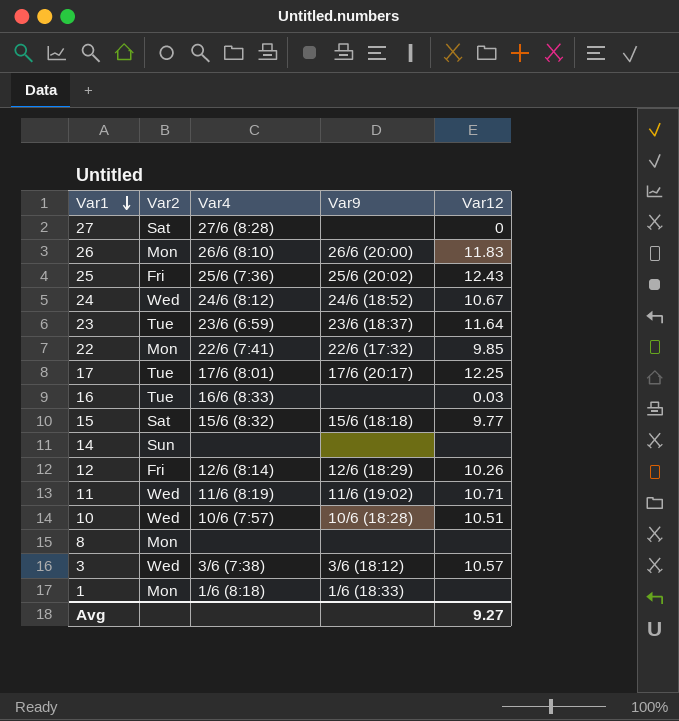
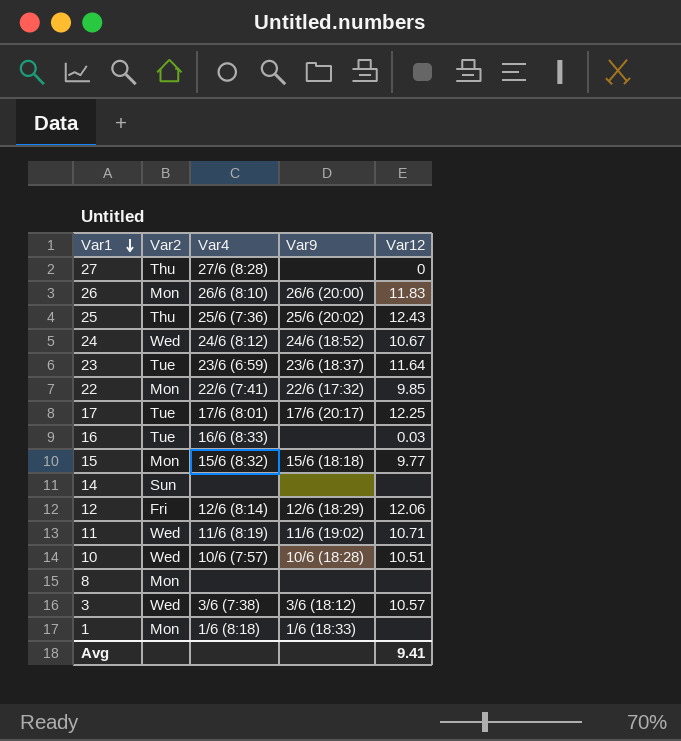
27 | Var2: Sat -> Thu
25 | Var2: Fri -> Thu
15 | Var2: Sat -> Mon
12 | Var12: 10.26 -> 12.06
Avg | Var12: 9.27 -> 9.41

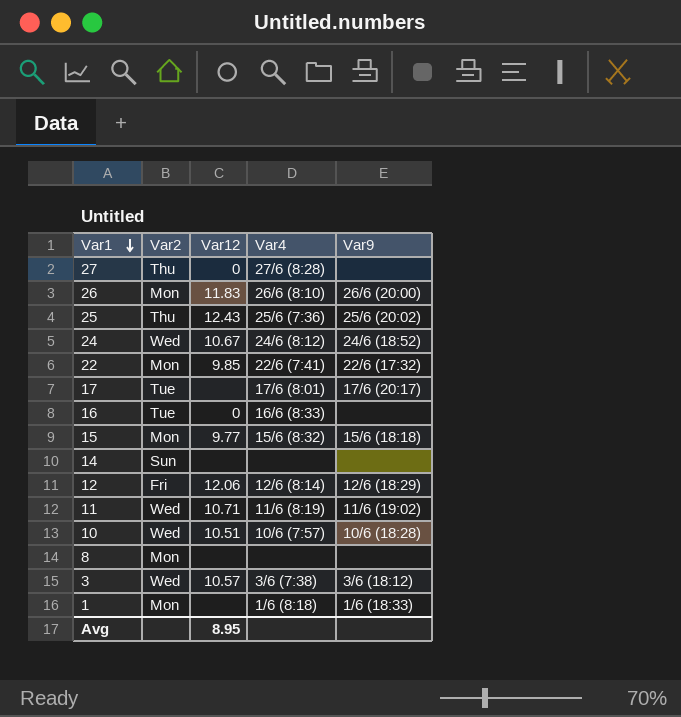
column Var12 | position: 5 -> 3
row 23: Tue | 23/6 (6:59) | 23/6 (18:37) | 11.64 -> none
17 | Var12: 12.25 -> none
16 | Var12: 0.03 -> 0
Avg | Var12: 9.41 -> 8.95

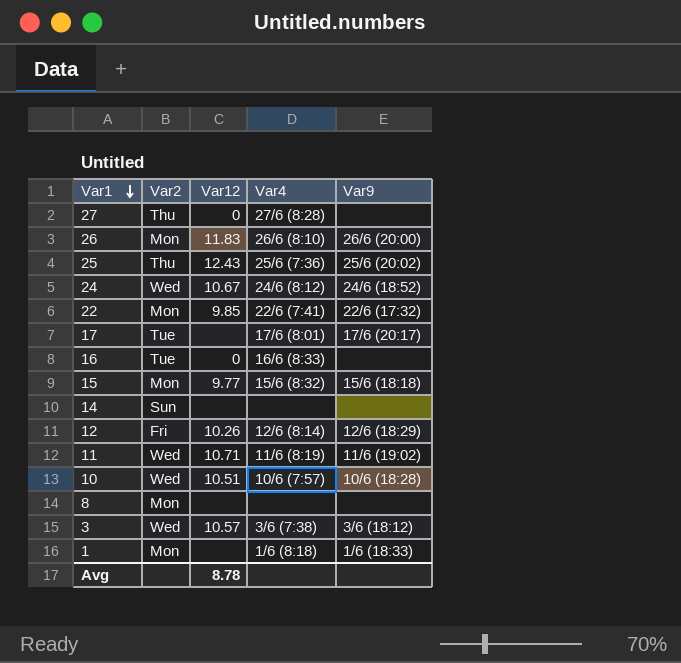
12 | Var12: 12.06 -> 10.26
Avg | Var12: 8.95 -> 8.78

